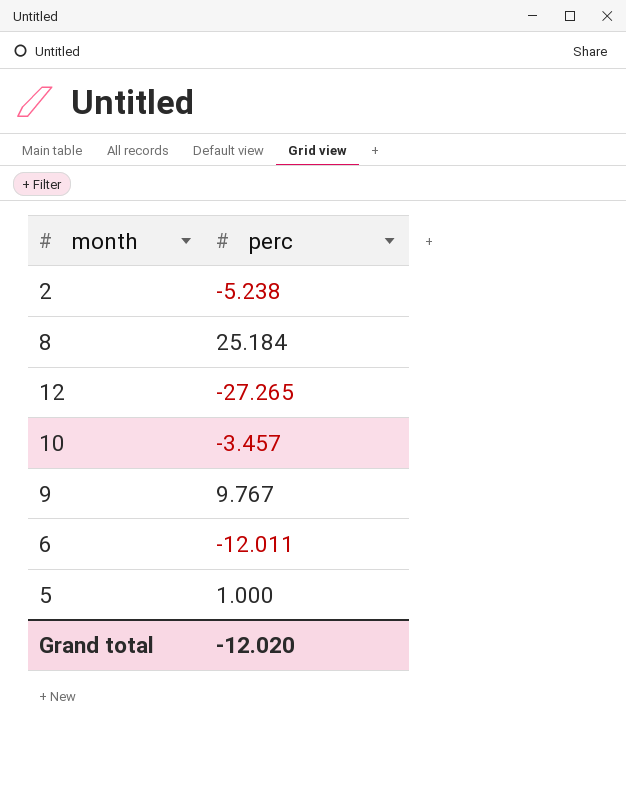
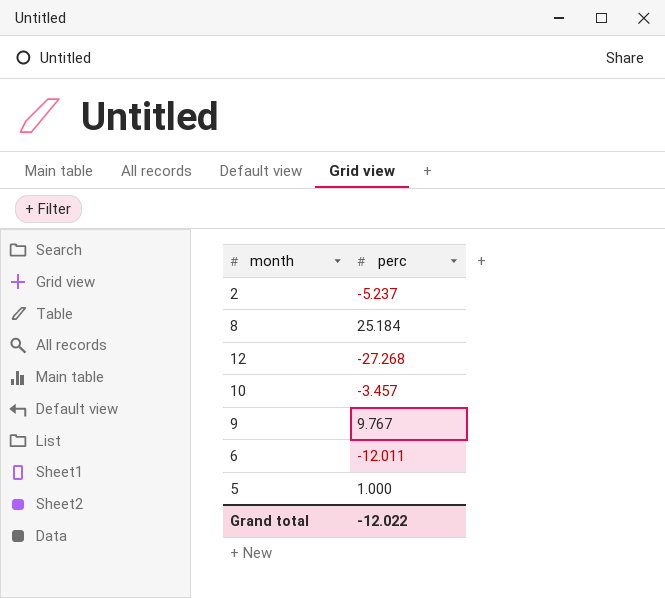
2 | perc: -5.238 -> -5.237
12 | perc: -27.265 -> -27.268
Grand total | perc: -12.020 -> -12.022

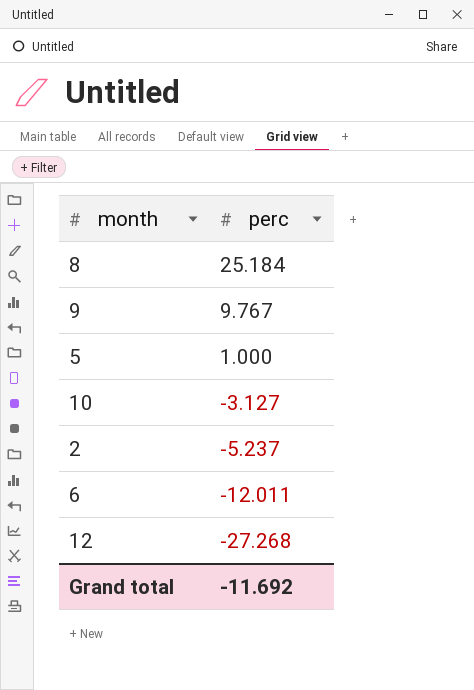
row order: none -> perc descending
10 | perc: -3.457 -> -3.127
Grand total | perc: -12.022 -> -11.692

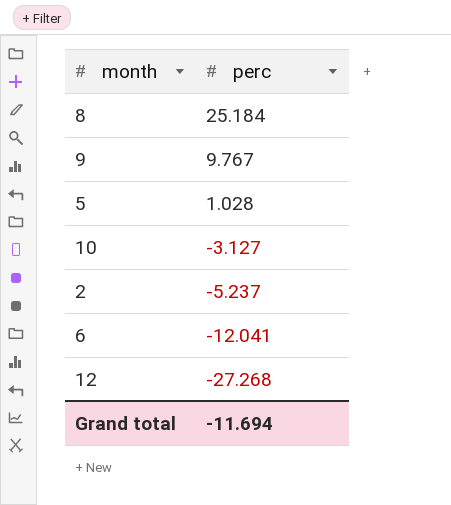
5 | perc: 1.000 -> 1.028
6 | perc: -12.011 -> -12.041
Grand total | perc: -11.692 -> -11.694

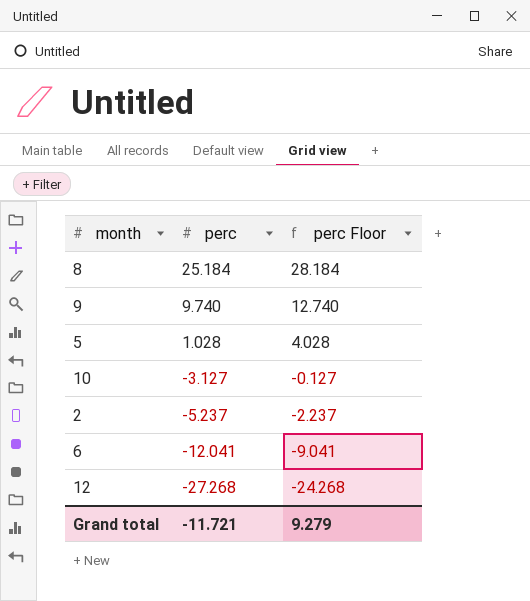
column perc Floor | formula: none -> [perc] + 3
9 | perc: 9.767 -> 9.740
Grand total | perc: -11.694 -> -11.721

